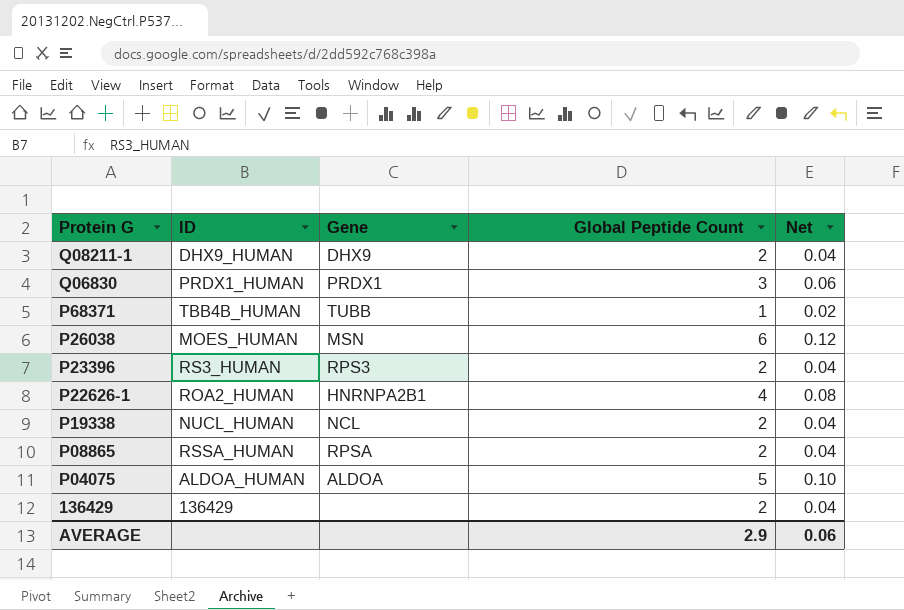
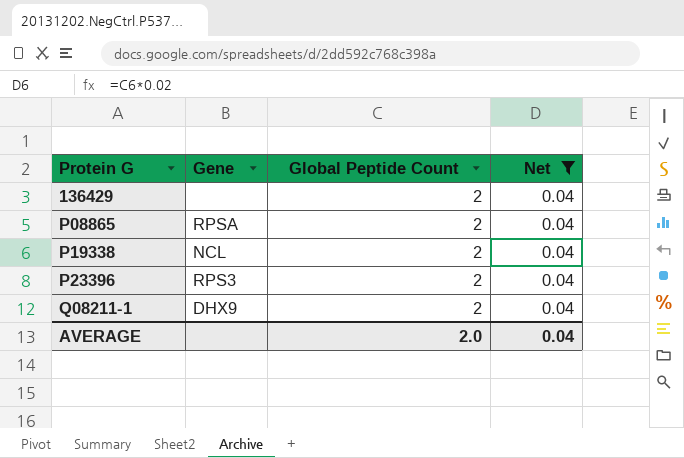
filter: none -> Net = 0.04
row order: Protein G descending -> Protein G ascending
column ID | position: 2 -> none
AVERAGE | Global Peptide Count: 2.9 -> 2.0
AVERAGE | Net: 0.06 -> 0.04

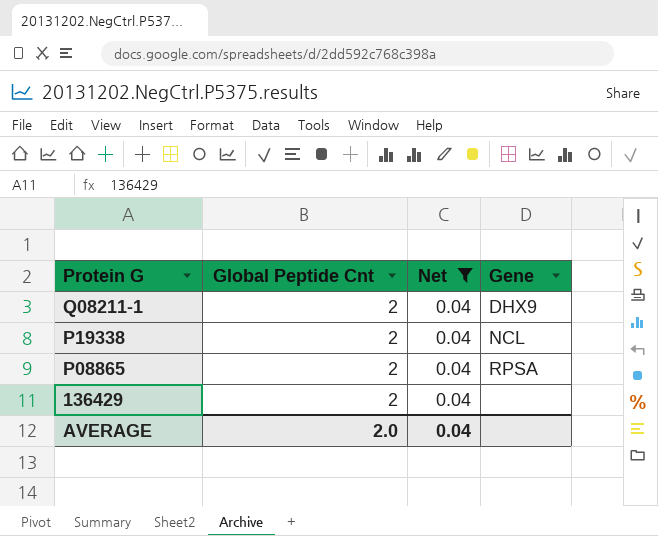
row order: Protein G ascending -> Protein G descending
column name: Global Peptide Count -> Global Peptide Cnt
column Gene | position: 2 -> 4
row P23396: RPS3 | 2 | 0.04 -> none

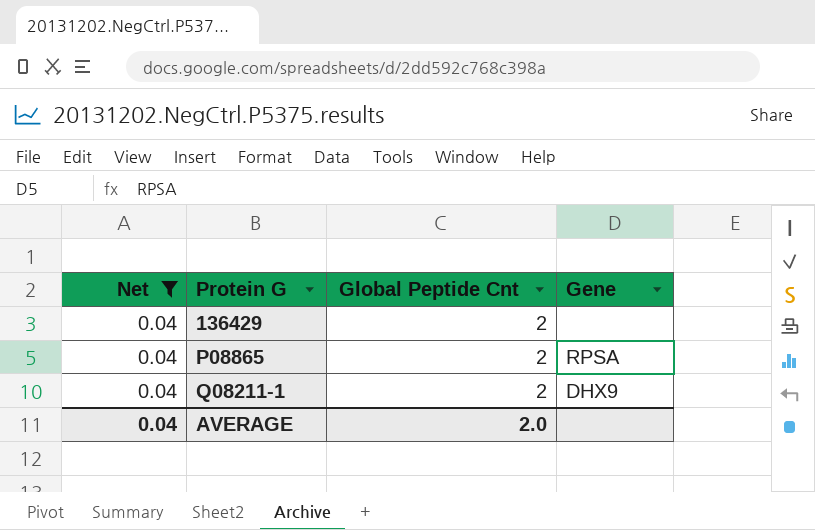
row order: Protein G descending -> Protein G ascending
column Net | position: 3 -> 1
row P19338: 2 | 0.04 | NCL -> none

